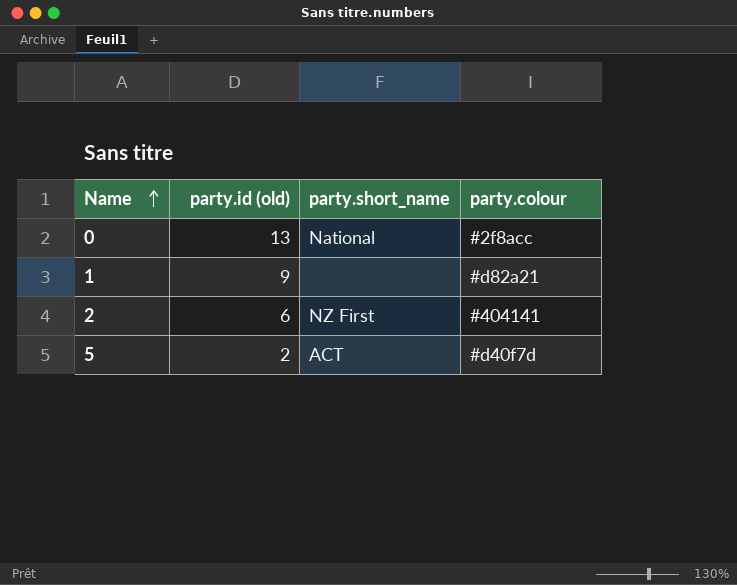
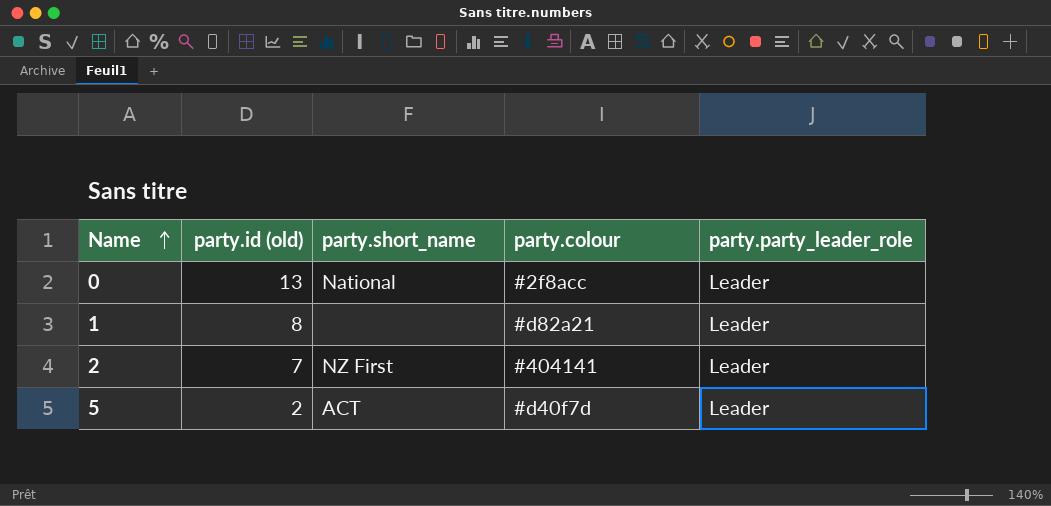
column party.party_leader_role | position: none -> 5
1 | party.id (old): 9 -> 8
2 | party.id (old): 6 -> 7

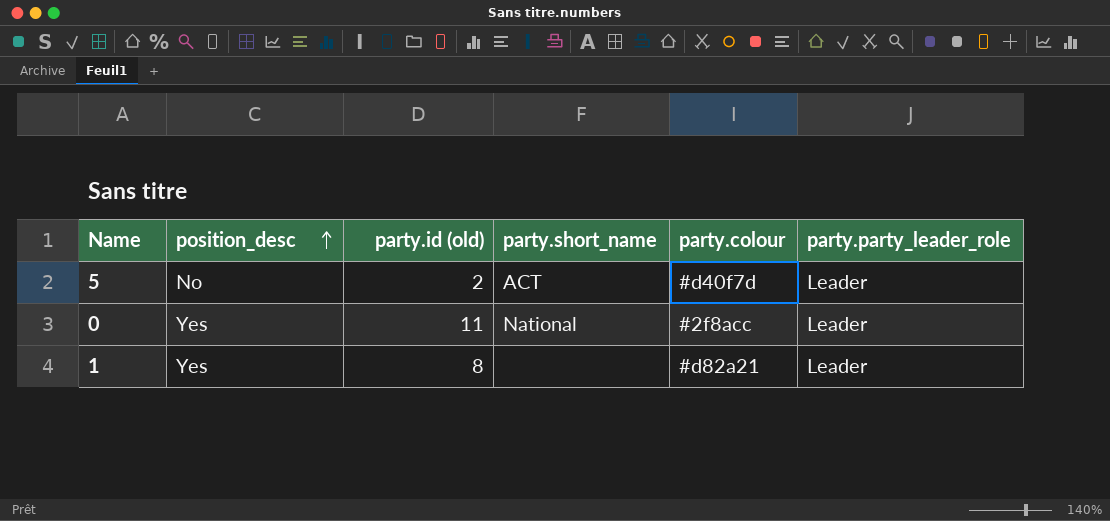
row order: Name ascending -> position_desc ascending
column position_desc | position: none -> 2
row 2: 7 | NZ First | #404141 | Leader -> none
0 | party.id (old): 13 -> 11

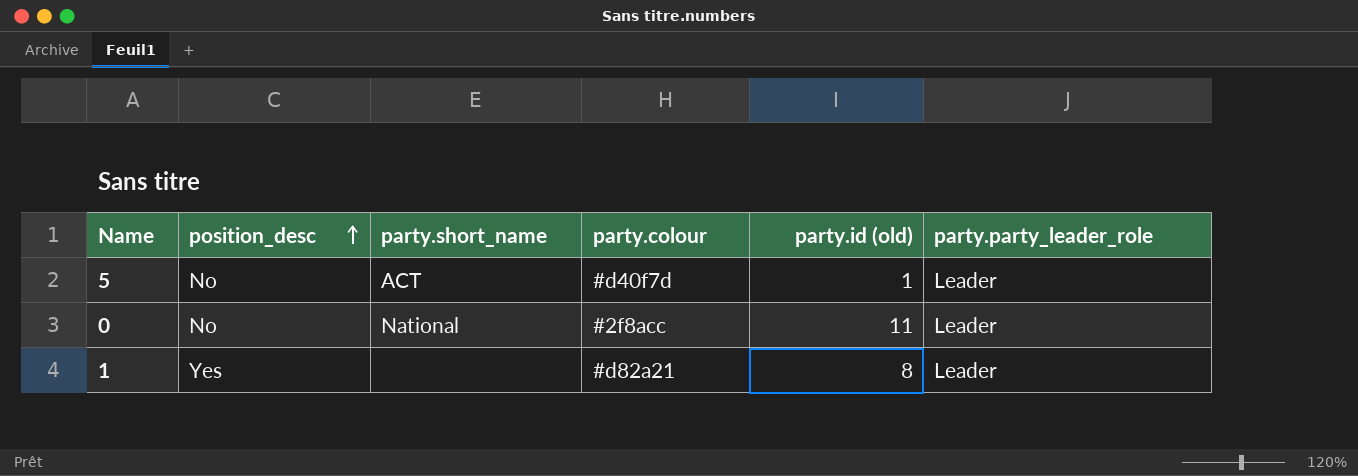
column party.id (old) | position: 3 -> 5
5 | party.id (old): 2 -> 1
0 | position_desc: Yes -> No

